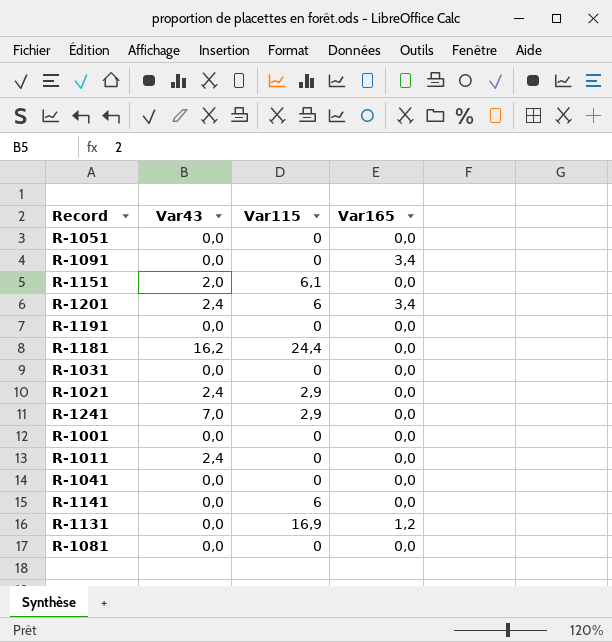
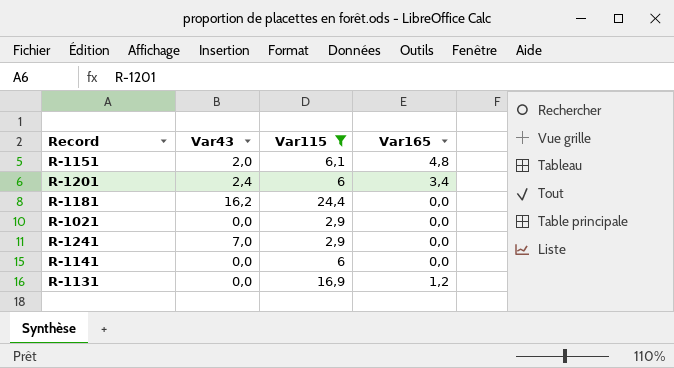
filter: none -> Var115 != 0
R-1151 | Var165: 0,0 -> 4,8
R-1021 | Var43: 2,4 -> 0,0

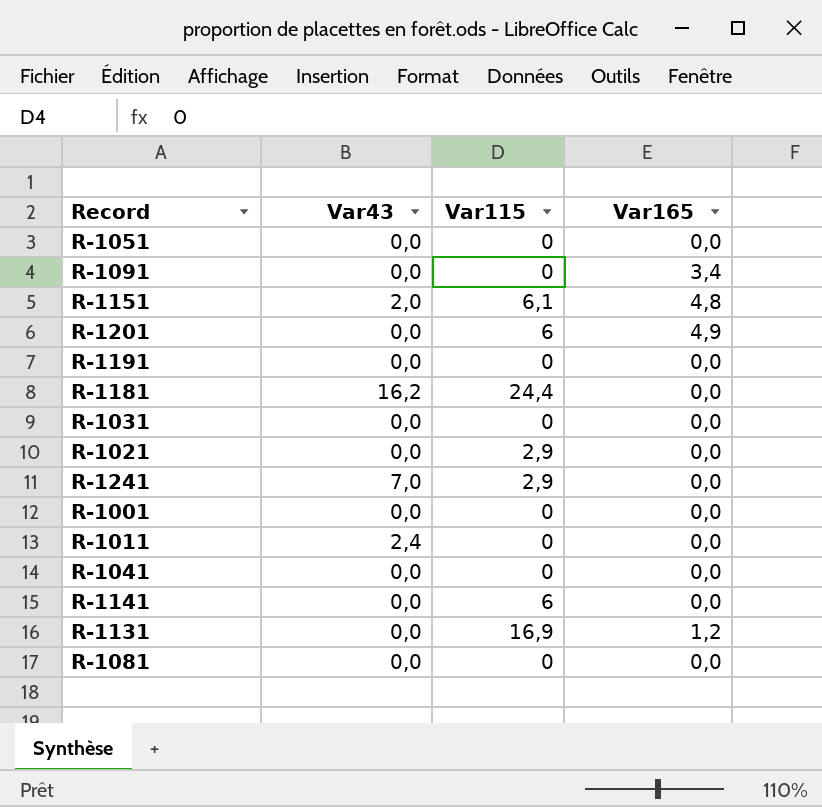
filter: Var115 != 0 -> none
R-1201 | Var43: 2,4 -> 0,0
R-1201 | Var165: 3,4 -> 4,9

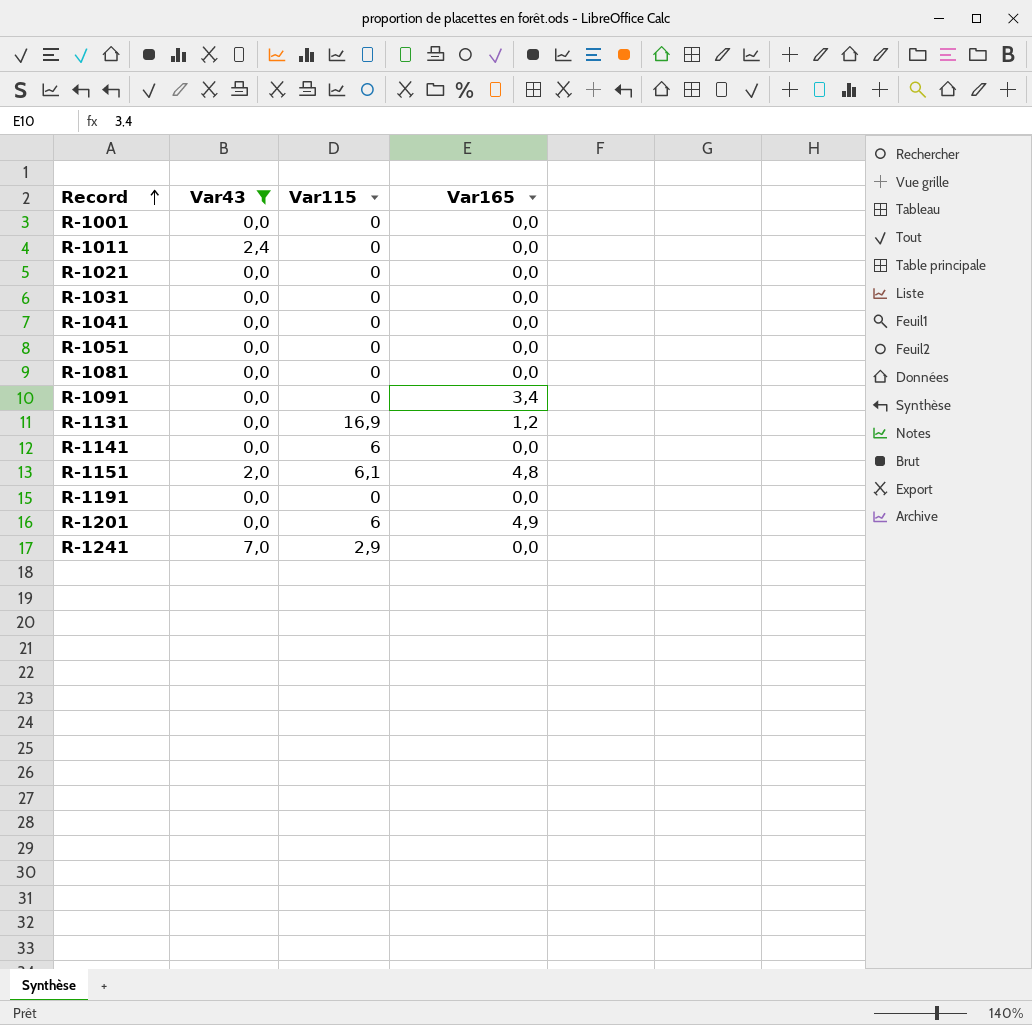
filter: none -> Var43 != 16,2
row order: none -> Record ascending
R-1021 | Var115: 2,9 -> 0

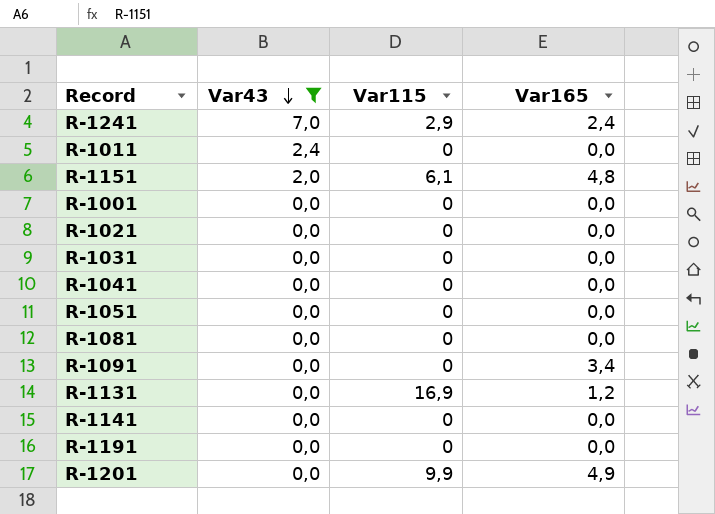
row order: Record ascending -> Var43 descending
R-1241 | Var165: 0,0 -> 2,4
R-1141 | Var115: 6 -> 0
R-1201 | Var115: 6 -> 9,9

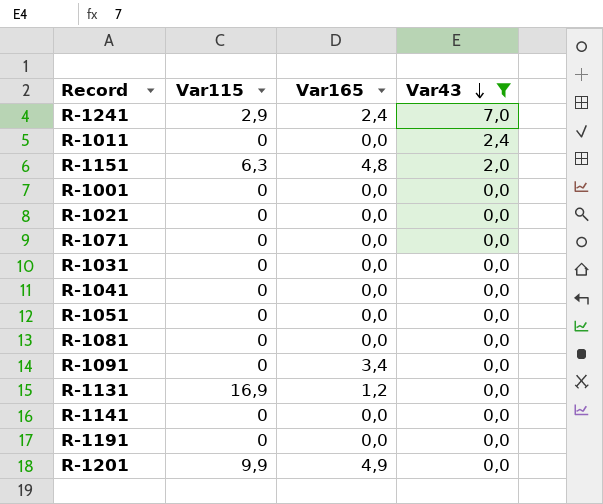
column Var43 | position: 2 -> 4
R-1151 | Var115: 6,1 -> 6,3
row R-1071: none -> 0 | 0,0 | 0,0

